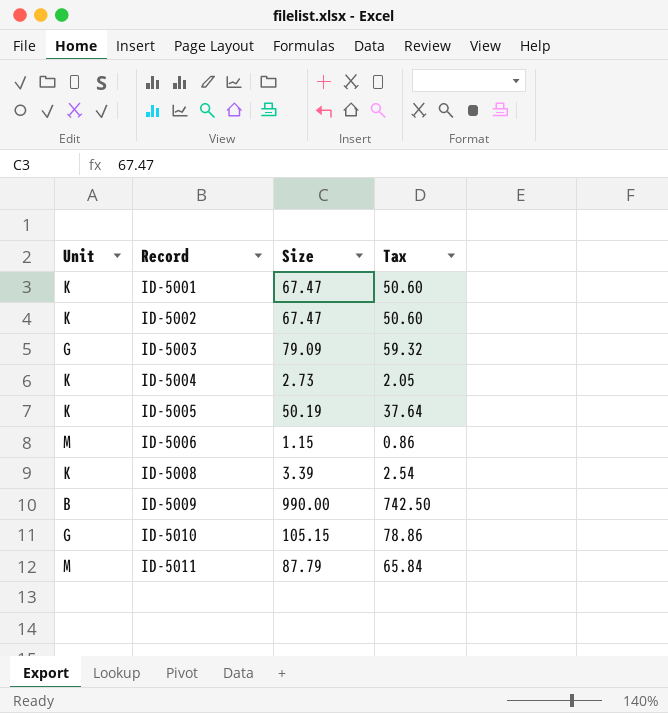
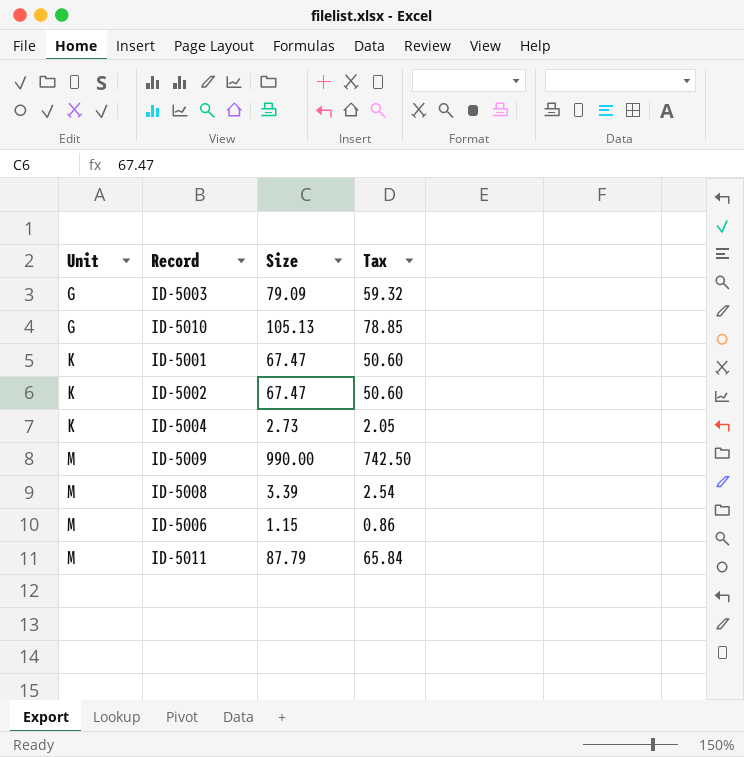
row order: Record ascending -> Unit ascending
row ID-5005: K | 50.19 | 37.64 -> none
ID-5010 | Size: 105.15 -> 105.13
ID-5010 | Tax: 78.86 -> 78.85
ID-5009 | Unit: B -> M
ID-5008 | Unit: K -> M

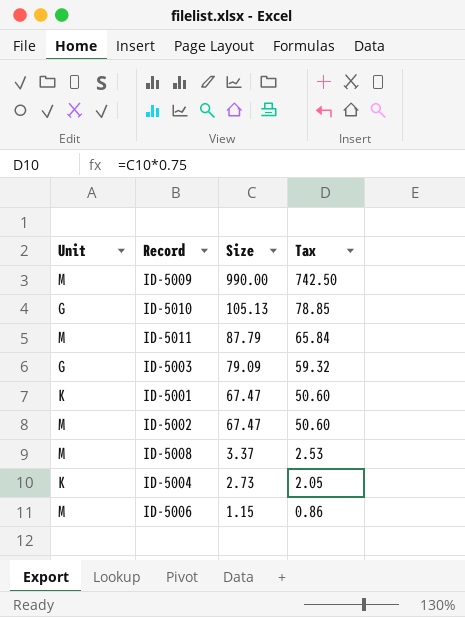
row order: Unit ascending -> Size descending
ID-5002 | Unit: K -> M
ID-5008 | Size: 3.39 -> 3.37
ID-5008 | Tax: 2.54 -> 2.53

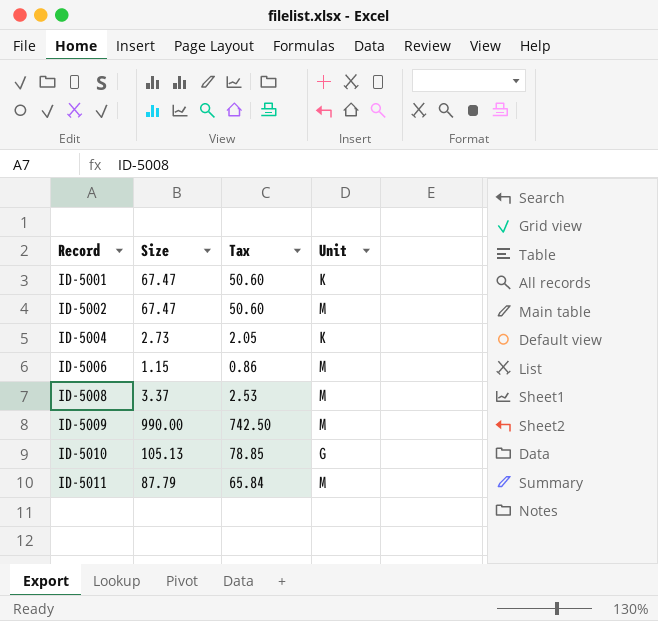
row order: Size descending -> Record ascending
column Unit | position: 1 -> 4
row ID-5003: G | 79.09 | 59.32 -> none

